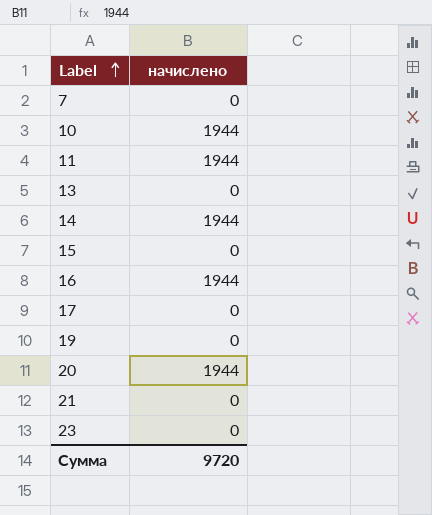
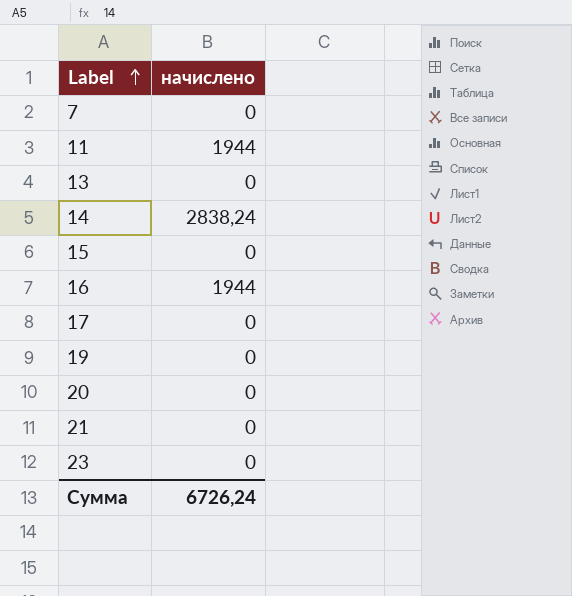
row 10: 1944 -> none
14 | начислено: 1944 -> 2838,24
20 | начислено: 1944 -> 0
Сумма | начислено: 9720 -> 6726,24

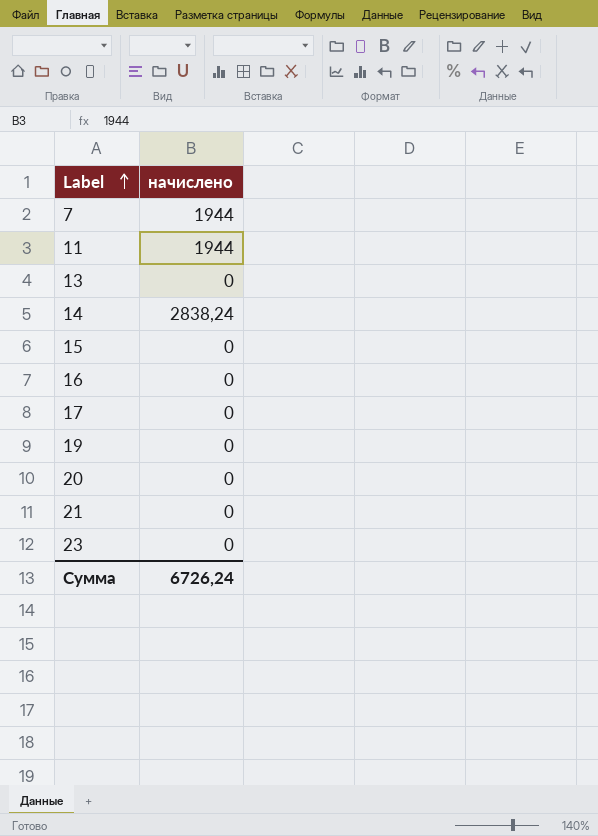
7 | начислено: 0 -> 1944
16 | начислено: 1944 -> 0

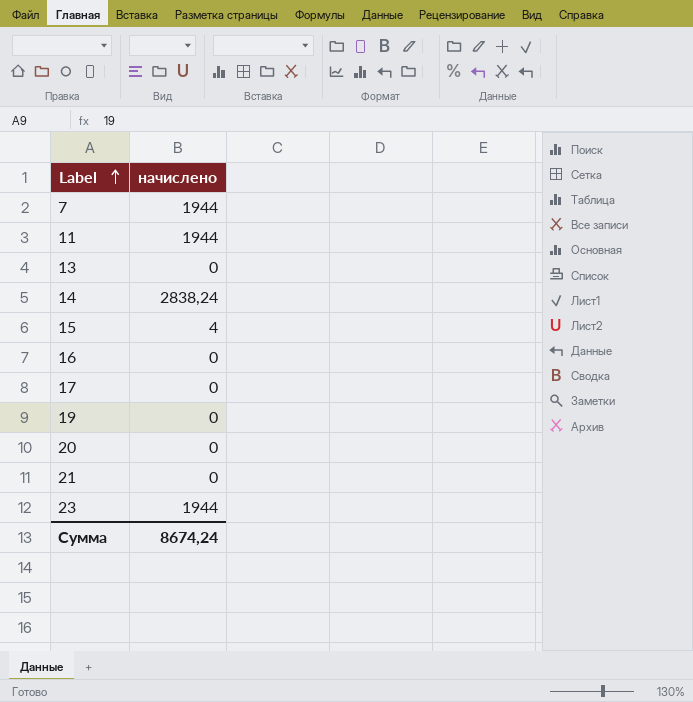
15 | начислено: 0 -> 4
23 | начислено: 0 -> 1944
Сумма | начислено: 6726,24 -> 8674,24

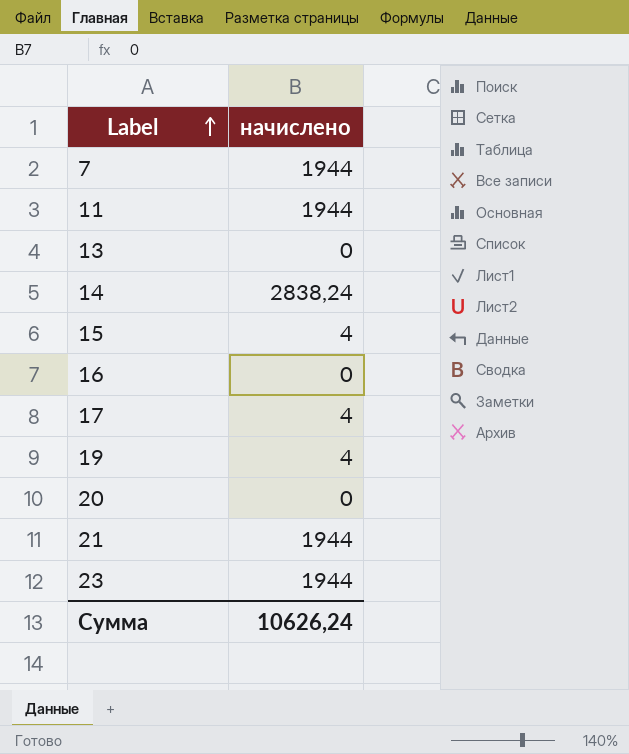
17 | начислено: 0 -> 4
19 | начислено: 0 -> 4
21 | начислено: 0 -> 1944
Сумма | начислено: 8674,24 -> 10626,24

